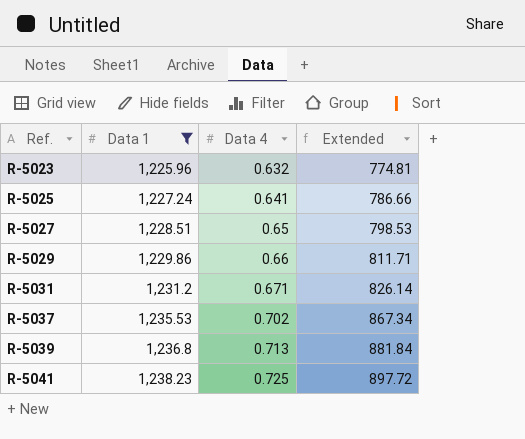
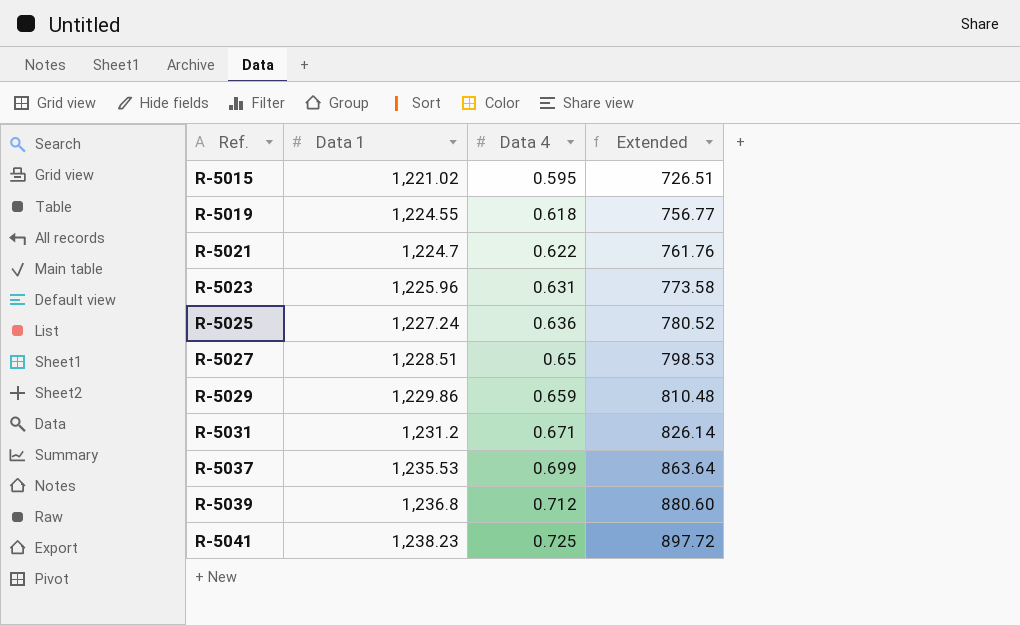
filter: Data 1 >= 1,225.96 -> none
R-5023 | Data 4: 0.632 -> 0.631
R-5023 | Extended: 774.81 -> 773.58
R-5025 | Data 4: 0.641 -> 0.636
R-5025 | Extended: 786.66 -> 780.52
R-5029 | Data 4: 0.66 -> 0.659
R-5029 | Extended: 811.71 -> 810.48
R-5037 | Data 4: 0.702 -> 0.699
R-5037 | Extended: 867.34 -> 863.64
R-5039 | Data 4: 0.713 -> 0.712
R-5039 | Extended: 881.84 -> 880.60

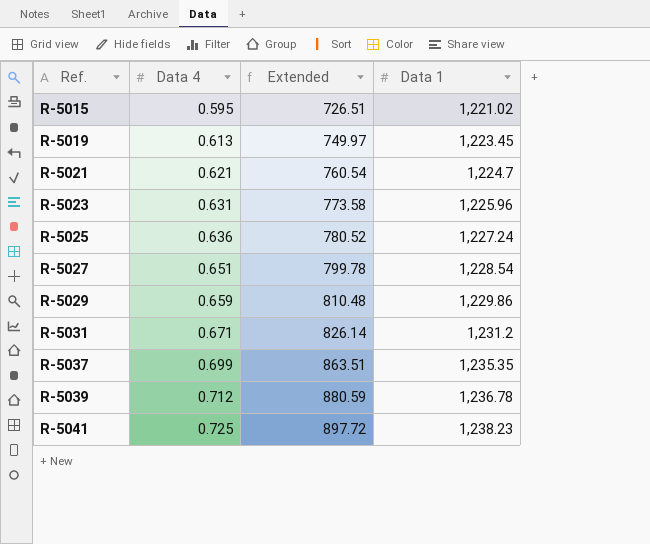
column Data 1 | position: 2 -> 4
R-5019 | Data 4: 0.618 -> 0.613
R-5019 | Extended: 756.77 -> 749.97
R-5019 | Data 1: 1,224.55 -> 1,223.45
R-5021 | Data 4: 0.622 -> 0.621
R-5021 | Extended: 761.76 -> 760.54
R-5027 | Data 4: 0.65 -> 0.651
R-5027 | Extended: 798.53 -> 799.78
R-5027 | Data 1: 1,228.51 -> 1,228.54
R-5037 | Extended: 863.64 -> 863.51
R-5037 | Data 1: 1,235.53 -> 1,235.35
R-5039 | Extended: 880.60 -> 880.59
R-5039 | Data 1: 1,236.8 -> 1,236.78

